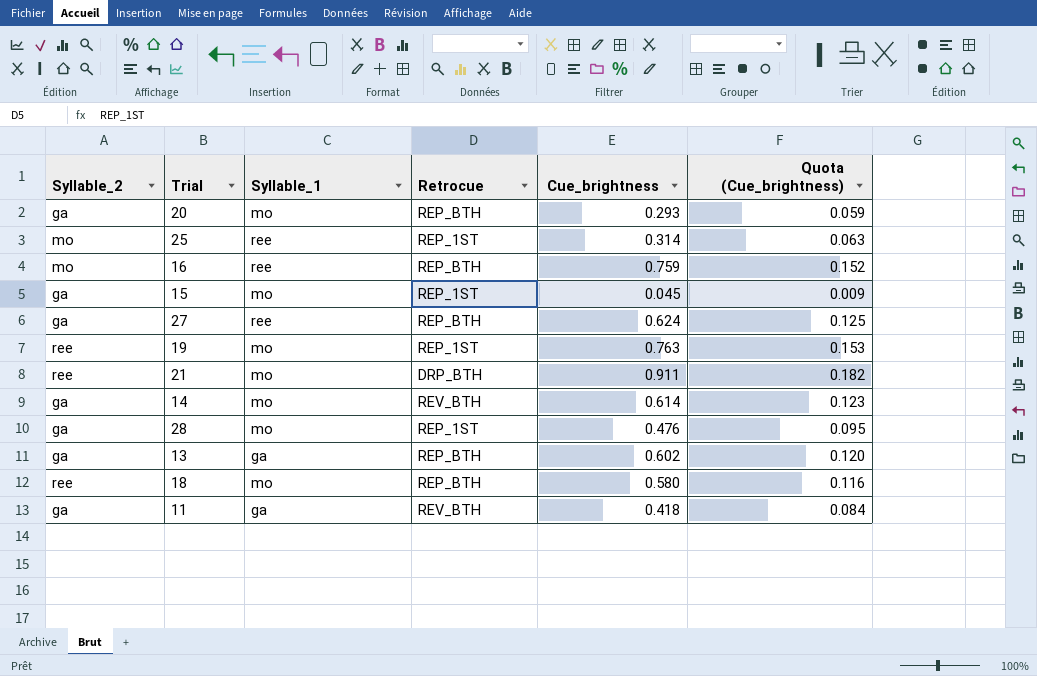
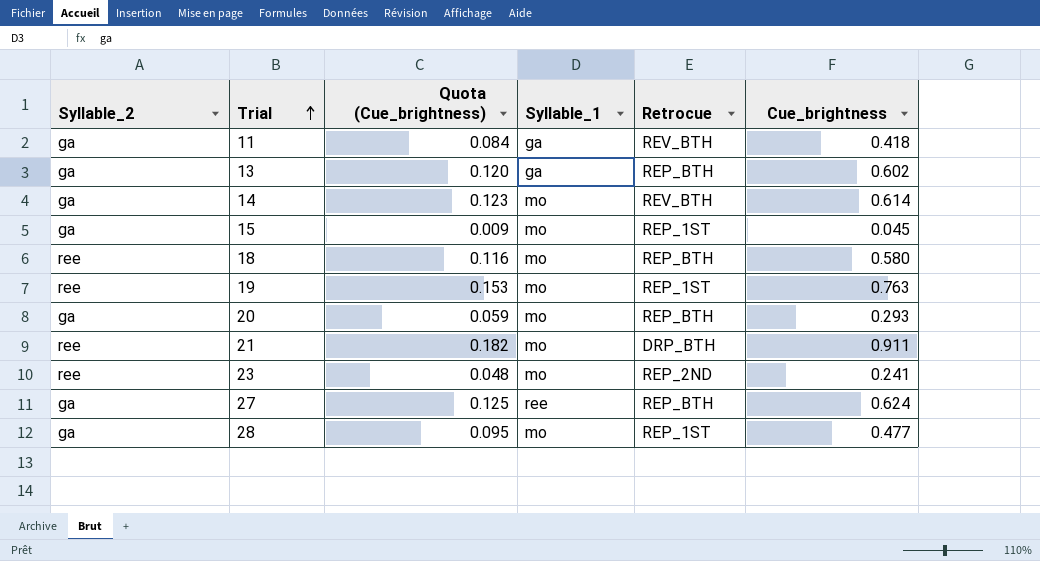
row order: none -> Trial ascending
column Quota (Cue_brightness) | position: 6 -> 3
row 25: mo | ree | REP_1ST | 0.314 | 0.063 -> none
row 16: mo | ree | REP_BTH | 0.759 | 0.152 -> none
row 23: none -> ree | 0.048 | mo | REP_2ND | 0.241
28 | Cue_brightness: 0.476 -> 0.477

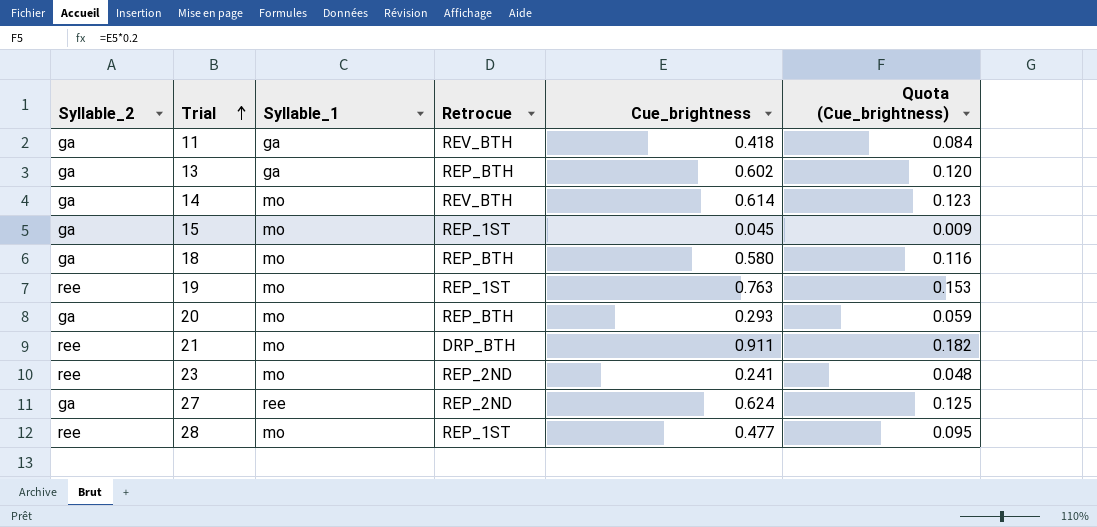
column Quota (Cue_brightness) | position: 3 -> 6
18 | Syllable_2: ree -> ga
27 | Retrocue: REP_BTH -> REP_2ND
28 | Syllable_2: ga -> ree

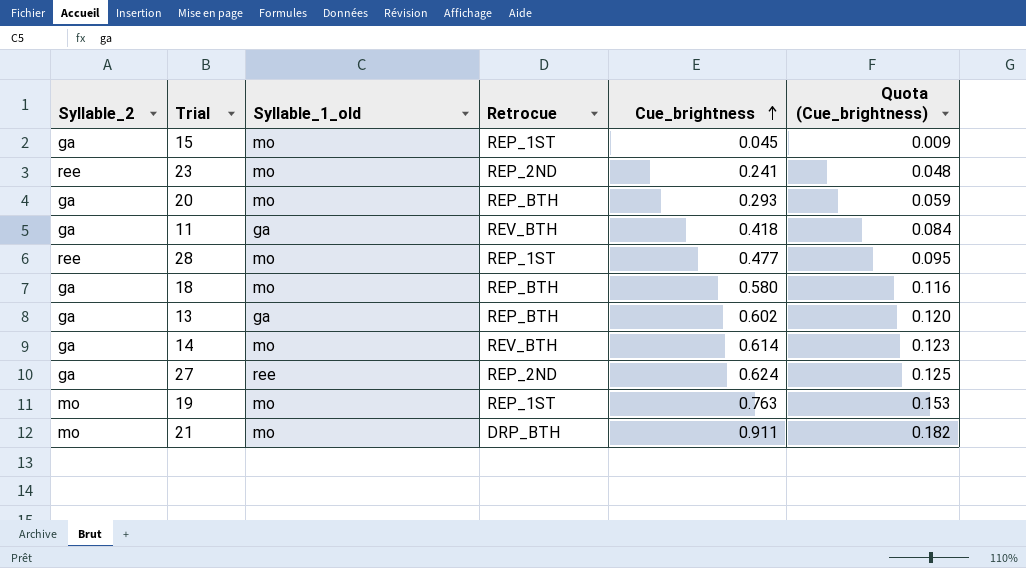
row order: Trial ascending -> Cue_brightness ascending
column name: Syllable_1 -> Syllable_1_old
19 | Syllable_2: ree -> mo
21 | Syllable_2: ree -> mo

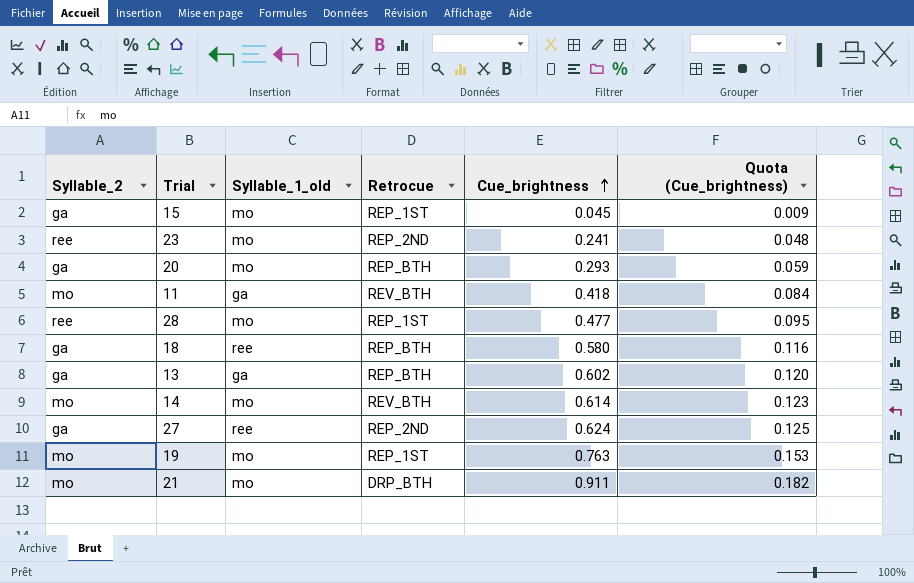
11 | Syllable_2: ga -> mo
18 | Syllable_1_old: mo -> ree
14 | Syllable_2: ga -> mo

